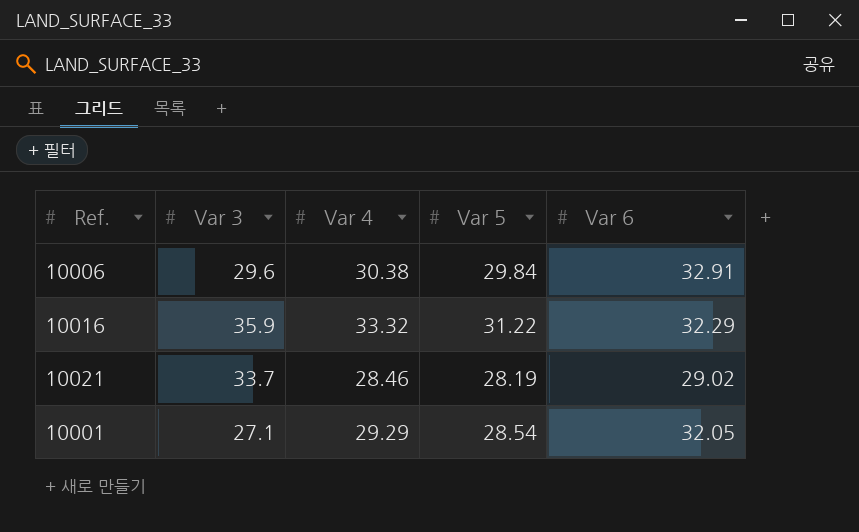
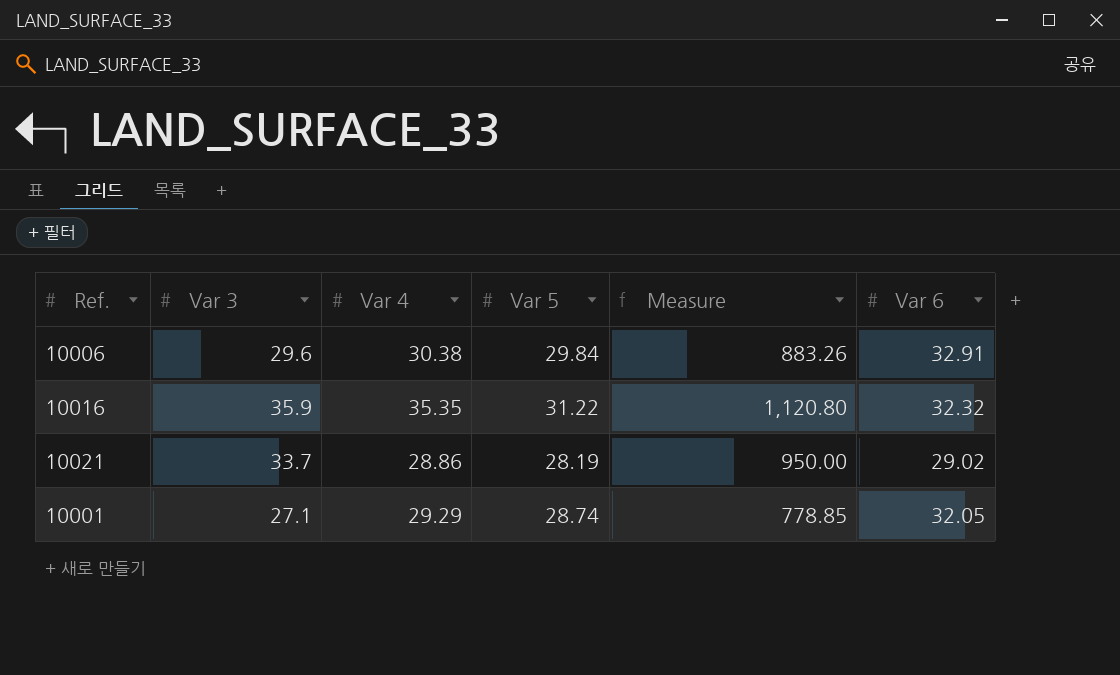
column Measure | formula: none -> [Var 3] * [Var 5]
10016 | Var 4: 33.32 -> 35.35
10016 | Var 6: 32.29 -> 32.32
10021 | Var 4: 28.46 -> 28.86
10001 | Var 5: 28.54 -> 28.74

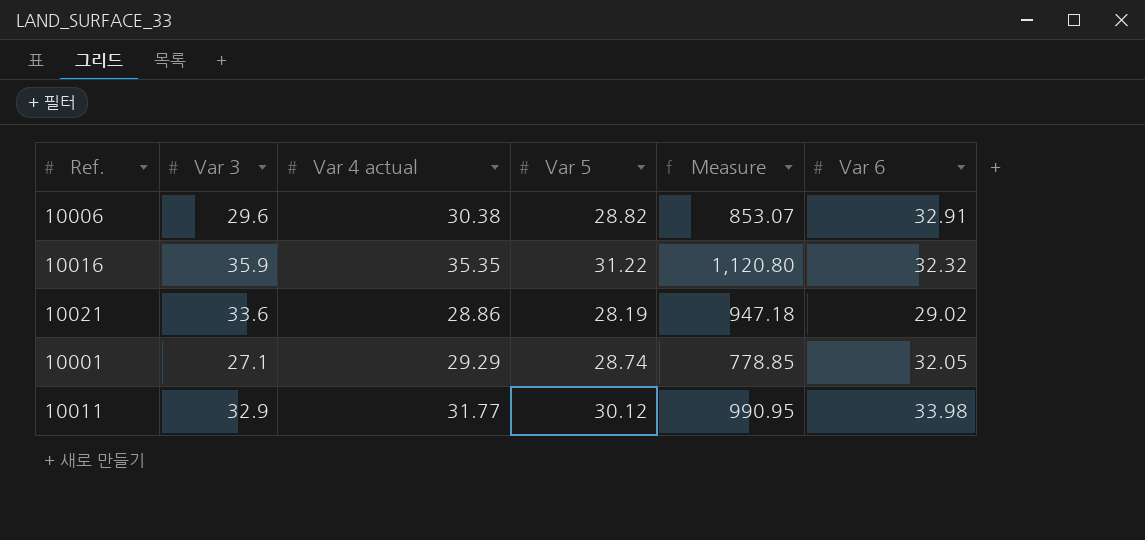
column name: Var 4 -> Var 4 actual
10006 | Var 5: 29.84 -> 28.82
10006 | Measure: 883.26 -> 853.07
10021 | Var 3: 33.7 -> 33.6
10021 | Measure: 950.00 -> 947.18
row 10011: none -> 32.9 | 31.77 | 30.12 | 990.95 | 33.98

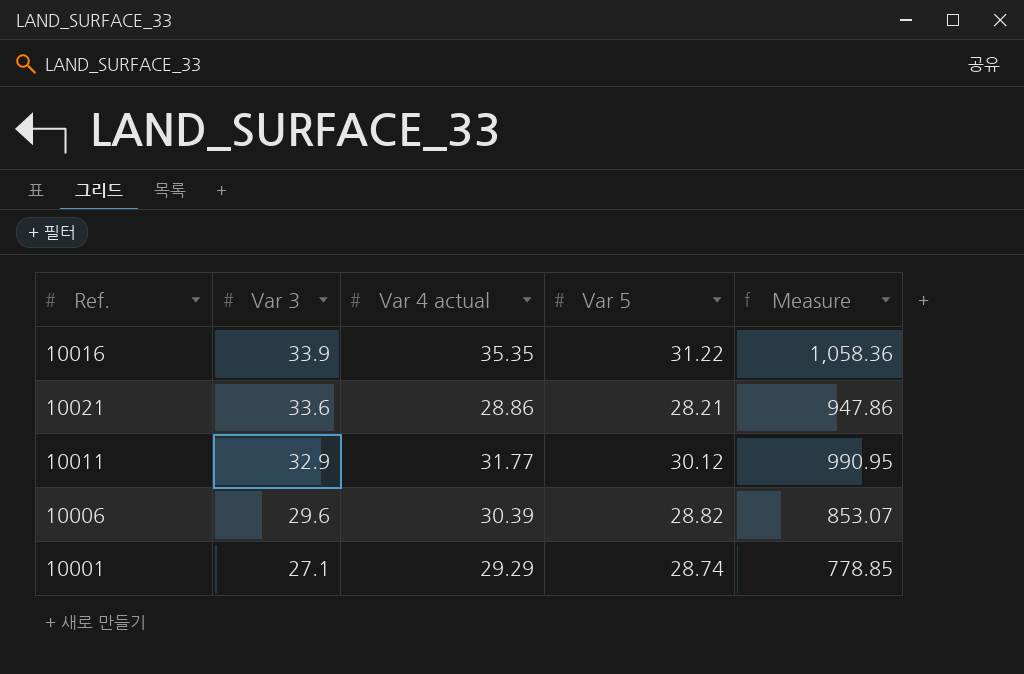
row order: none -> Var 3 descending
column Var 6 | position: 6 -> none
10016 | Var 3: 35.9 -> 33.9
10016 | Measure: 1,120.80 -> 1,058.36
10021 | Var 5: 28.19 -> 28.21
10021 | Measure: 947.18 -> 947.86
10006 | Var 4 actual: 30.38 -> 30.39

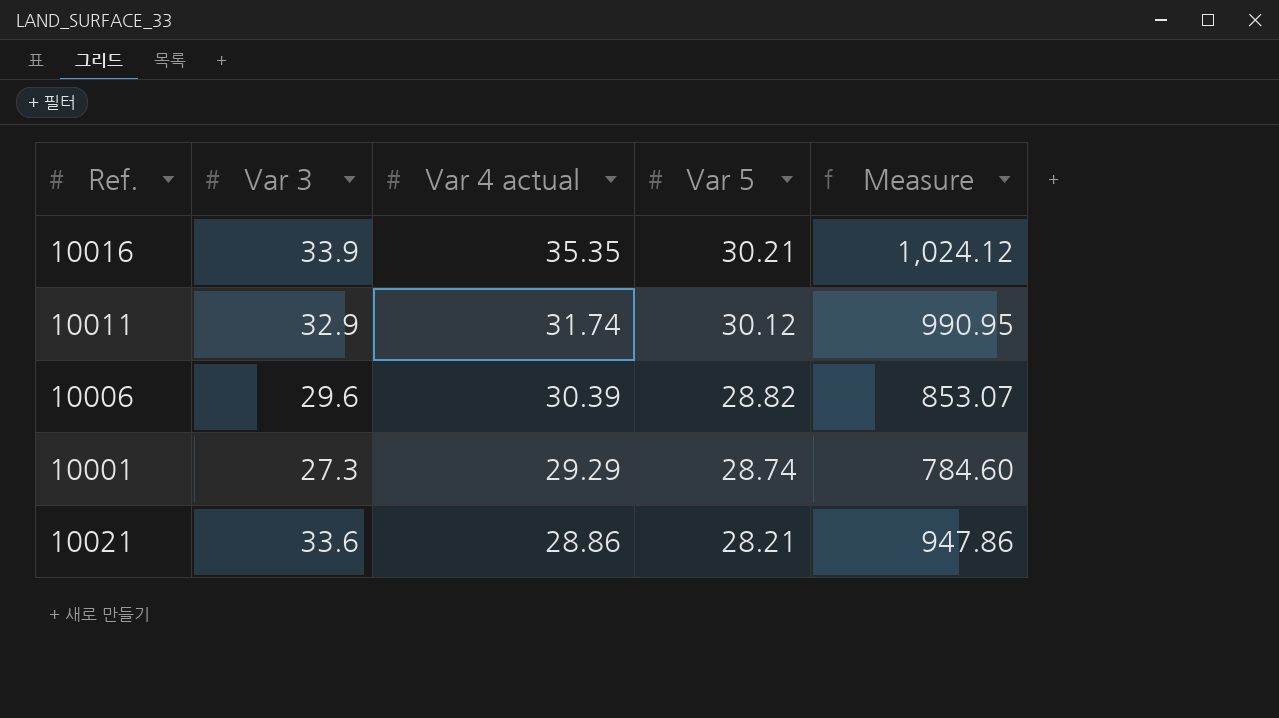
row order: Var 3 descending -> Var 4 actual descending
10016 | Var 5: 31.22 -> 30.21
10016 | Measure: 1,058.36 -> 1,024.12
10011 | Var 4 actual: 31.77 -> 31.74
10001 | Var 3: 27.1 -> 27.3
10001 | Measure: 778.85 -> 784.60

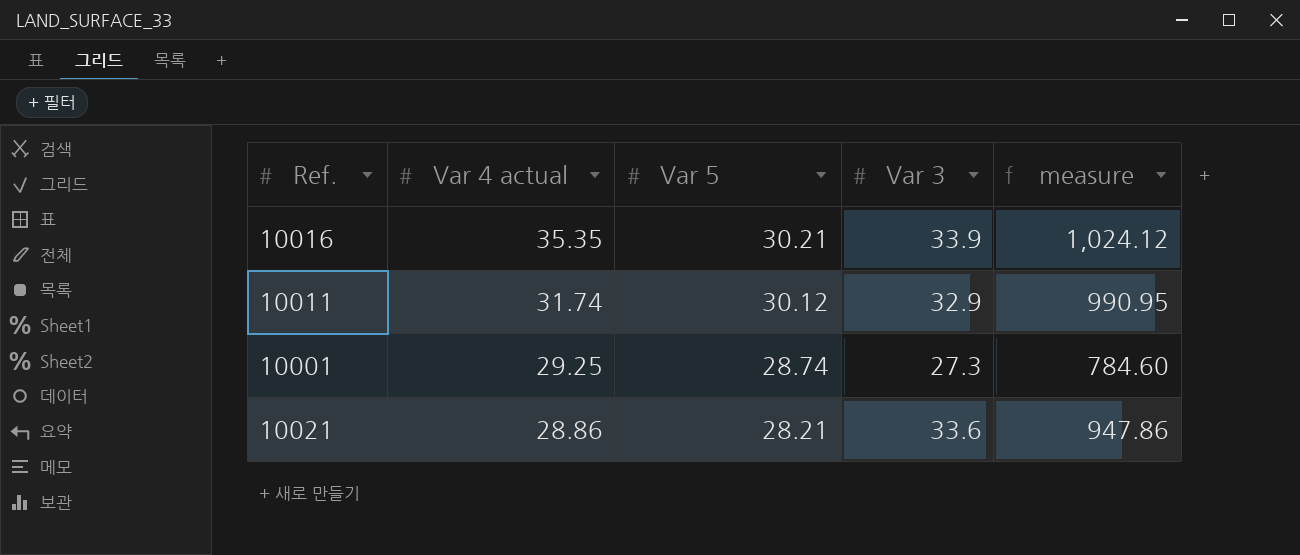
column Var 3 | position: 2 -> 4
column name: Measure -> measure
row 10006: 29.6 | 30.39 | 28.82 | 853.07 -> none
10001 | Var 4 actual: 29.29 -> 29.25

